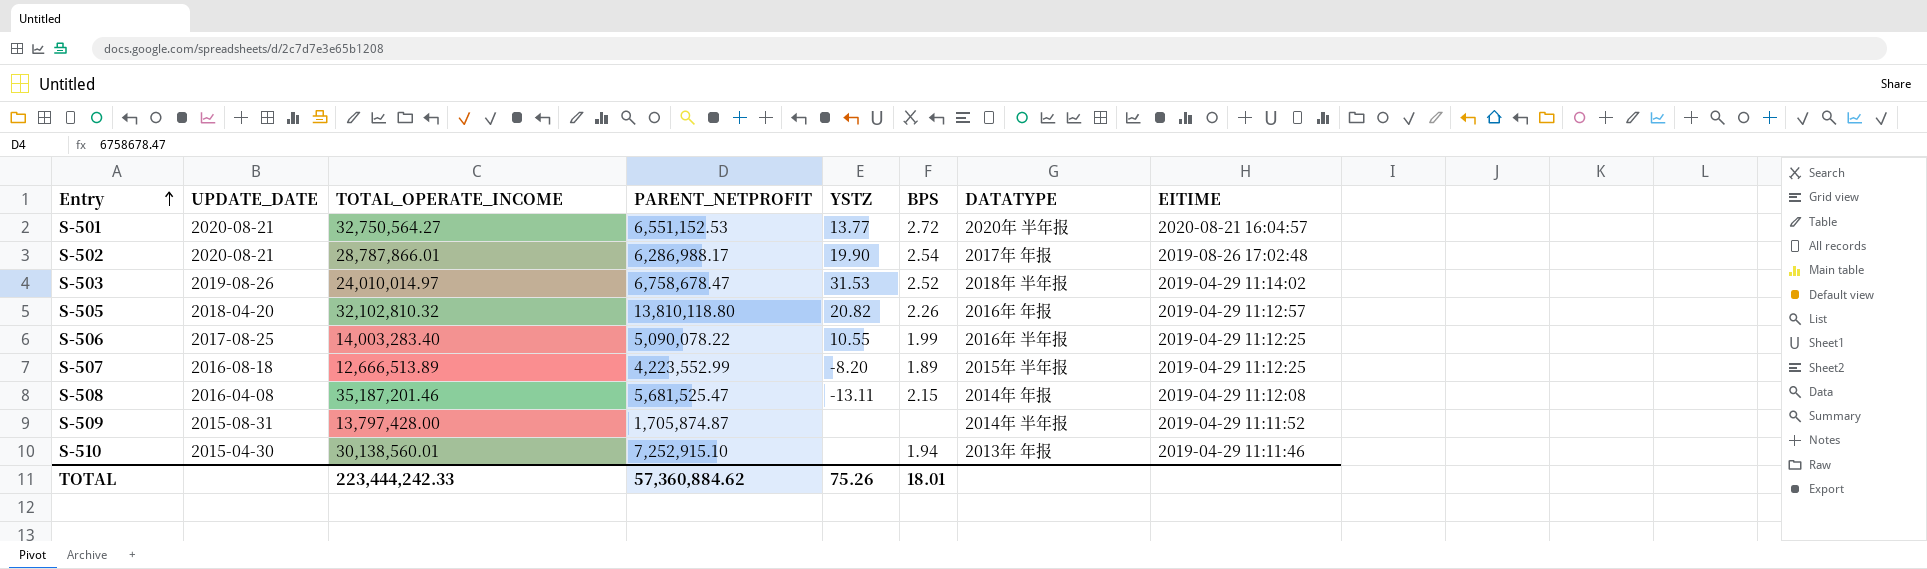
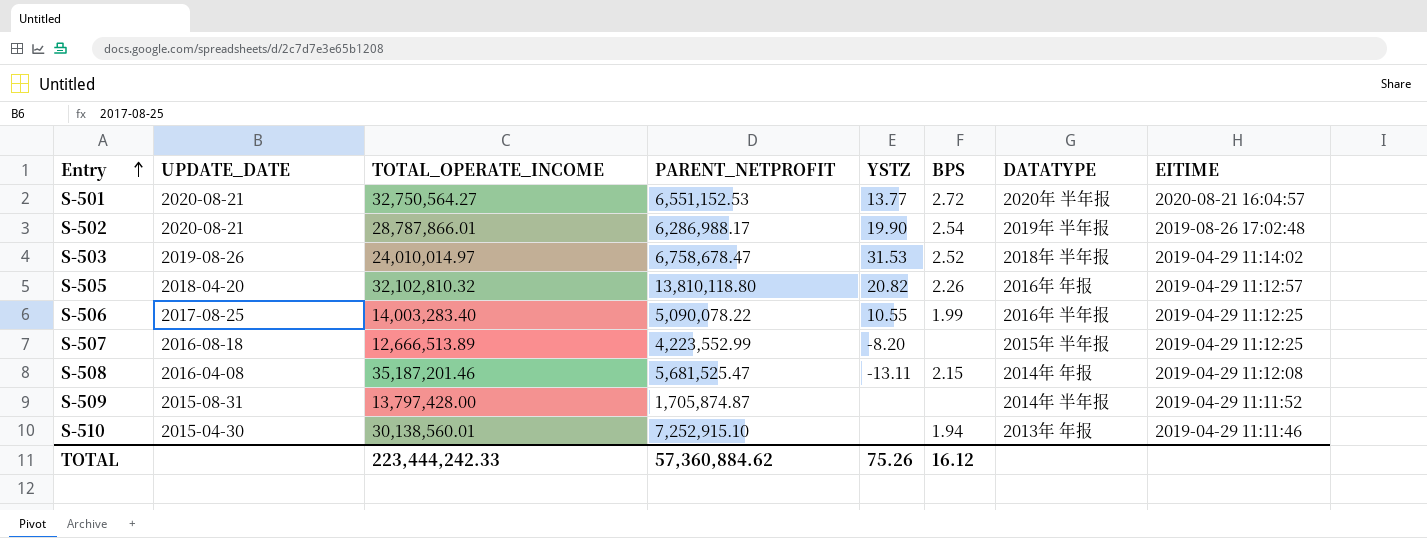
S-502 | DATATYPE: 2017年 年报 -> 2019年 半年报
S-507 | BPS: 1.89 -> none
TOTAL | BPS: 18.01 -> 16.12

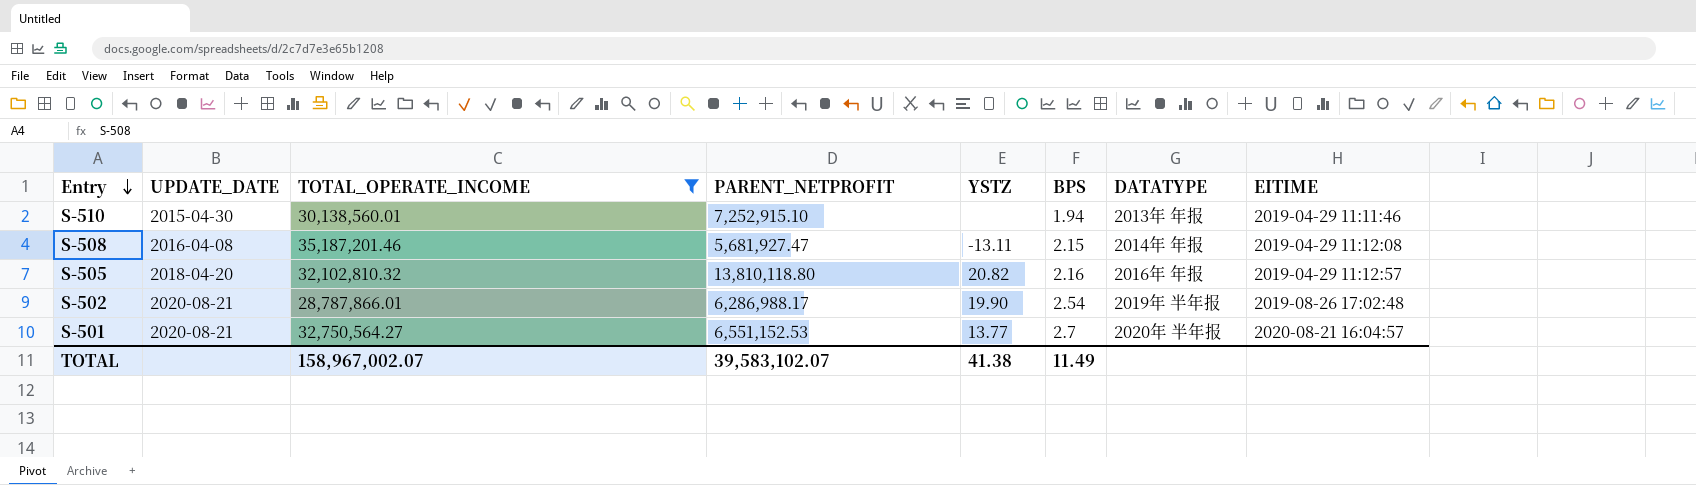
filter: none -> TOTAL_OPERATE_INCOME >= 28,787,866.01
row order: Entry ascending -> Entry descending
S-508 | PARENT_NETPROFIT: 5,681,525.47 -> 5,681,927.47
S-505 | BPS: 2.26 -> 2.16
S-501 | BPS: 2.72 -> 2.7
TOTAL | TOTAL_OPERATE_INCOME: 223,444,242.33 -> 158,967,002.07
TOTAL | PARENT_NETPROFIT: 57,360,884.62 -> 39,583,102.07
TOTAL | YSTZ: 75.26 -> 41.38
TOTAL | BPS: 16.12 -> 11.49

